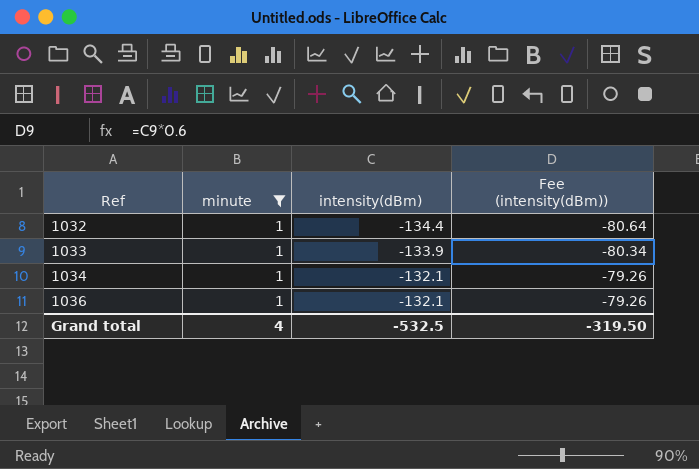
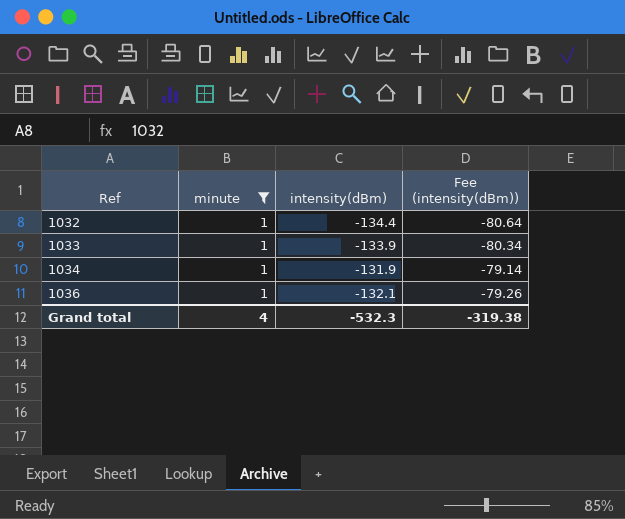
1034 | intensity(dBm): -132.1 -> -131.9
1034 | Fee (intensity(dBm)): -79.26 -> -79.14
Grand total | intensity(dBm): -532.5 -> -532.3
Grand total | Fee (intensity(dBm)): -319.50 -> -319.38

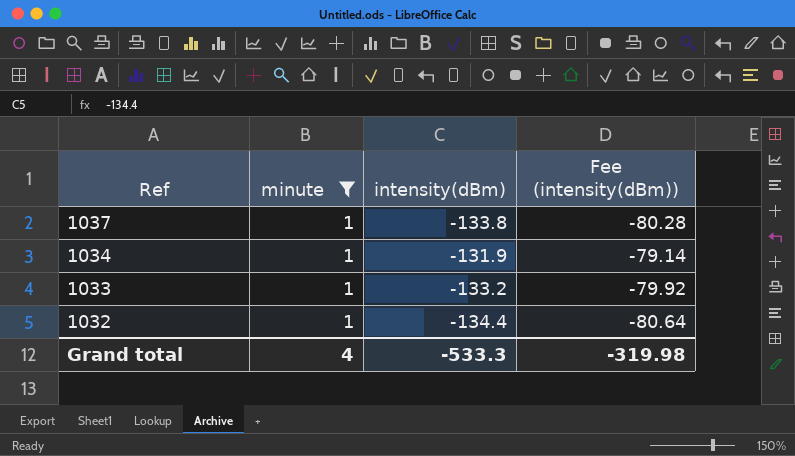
row order: Ref ascending -> Ref descending
row 1036: 1 | -132.1 | -79.26 -> none
row 1037: none -> 1 | -133.8 | -80.28
1033 | intensity(dBm): -133.9 -> -133.2
1033 | Fee (intensity(dBm)): -80.34 -> -79.92
Grand total | intensity(dBm): -532.3 -> -533.3
Grand total | Fee (intensity(dBm)): -319.38 -> -319.98

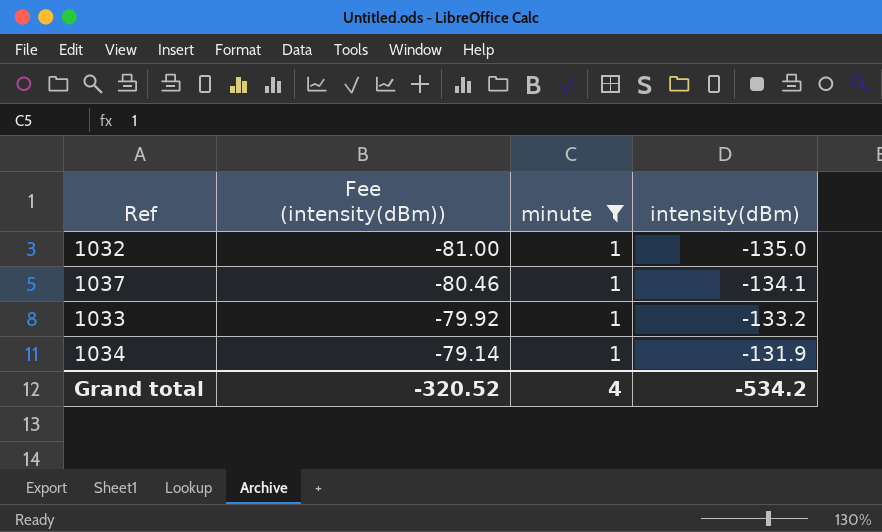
row order: Ref descending -> Fee (intensity(dBm)) ascending
column Fee (intensity(dBm)) | position: 4 -> 2
1032 | Fee (intensity(dBm)): -80.64 -> -81.00
1032 | intensity(dBm): -134.4 -> -135.0
1037 | Fee (intensity(dBm)): -80.28 -> -80.46
1037 | intensity(dBm): -133.8 -> -134.1
Grand total | Fee (intensity(dBm)): -319.98 -> -320.52
Grand total | intensity(dBm): -533.3 -> -534.2

